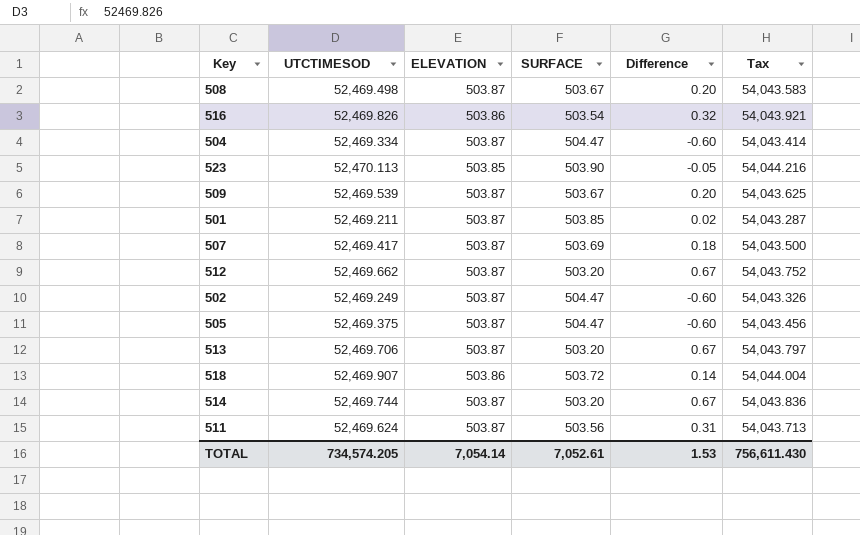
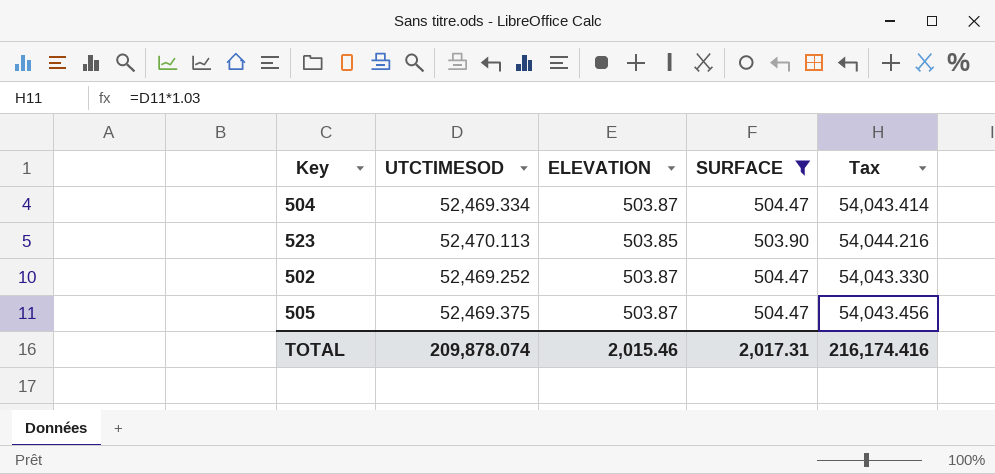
filter: none -> SURFACE >= 503.90
column Difference | formula: [ELEVATION] - [SURFACE] -> none
502 | UTCTIMESOD: 52,469.249 -> 52,469.252
502 | Tax: 54,043.326 -> 54,043.330
TOTAL | UTCTIMESOD: 734,574.205 -> 209,878.074
TOTAL | ELEVATION: 7,054.14 -> 2,015.46
TOTAL | SURFACE: 7,052.61 -> 2,017.31
TOTAL | Tax: 756,611.430 -> 216,174.416

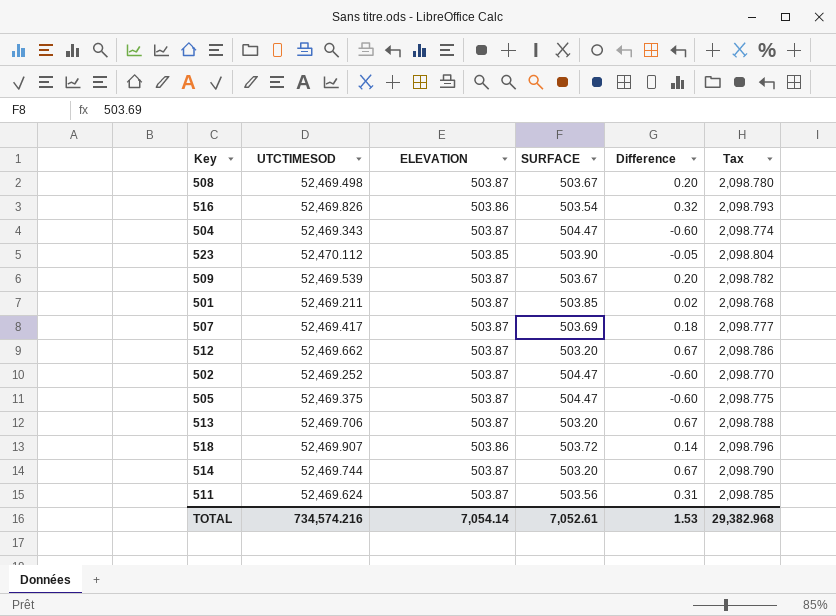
filter: SURFACE >= 503.90 -> none
column Difference | formula: none -> [ELEVATION] - [SURFACE]
column Tax | formula: [UTCTIMESOD] * 1.03 -> [UTCTIMESOD] * 0.04
504 | UTCTIMESOD: 52,469.334 -> 52,469.343
523 | UTCTIMESOD: 52,470.113 -> 52,470.112
TOTAL | UTCTIMESOD: 209,878.074 -> 734,574.216
TOTAL | ELEVATION: 2,015.46 -> 7,054.14
TOTAL | SURFACE: 2,017.31 -> 7,052.61
TOTAL | Tax: 216,174.416 -> 29,382.968

